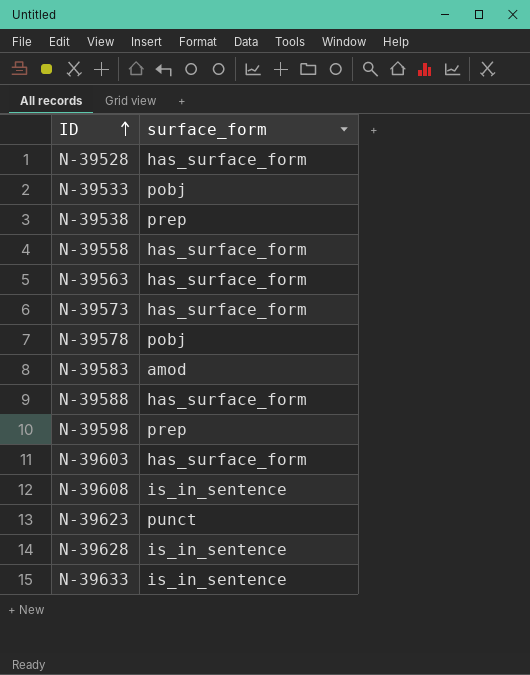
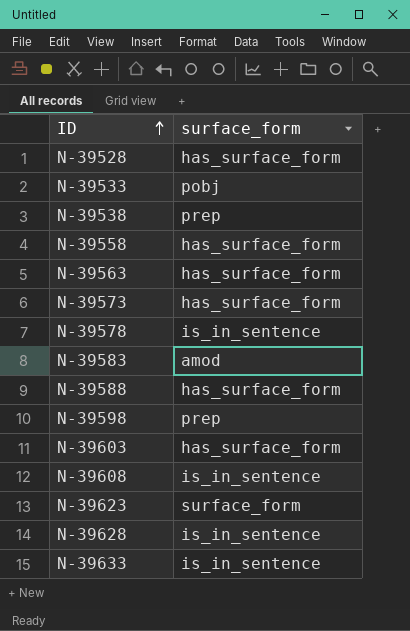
N-39578 | surface_form: pobj -> is_in_sentence
N-39623 | surface_form: punct -> surface_form

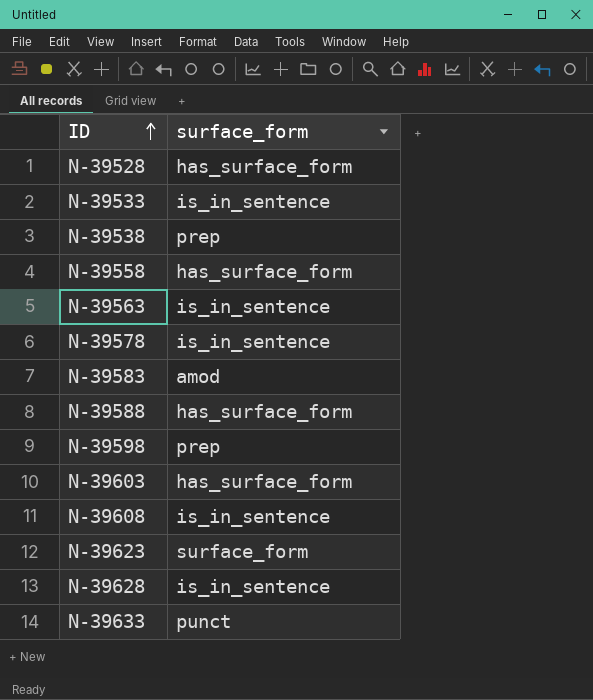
row N-39573: has_surface_form -> none
N-39533 | surface_form: pobj -> is_in_sentence
N-39563 | surface_form: has_surface_form -> is_in_sentence
N-39633 | surface_form: is_in_sentence -> punct

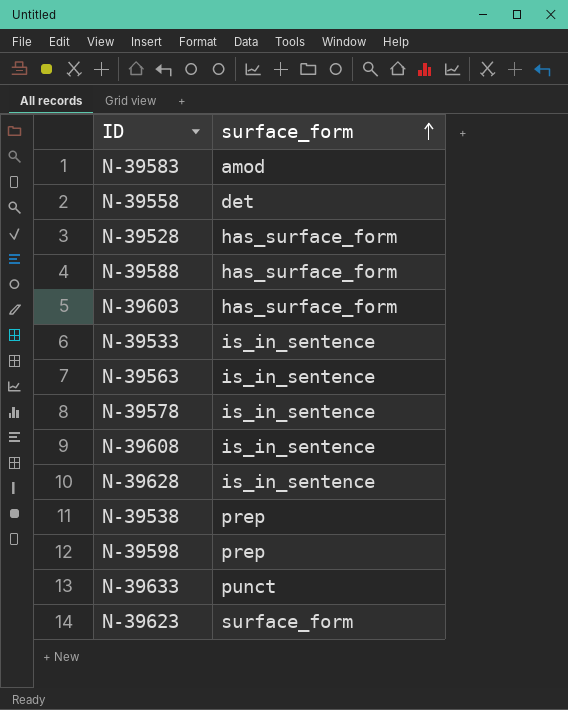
row order: ID ascending -> surface_form ascending
N-39558 | surface_form: has_surface_form -> det

